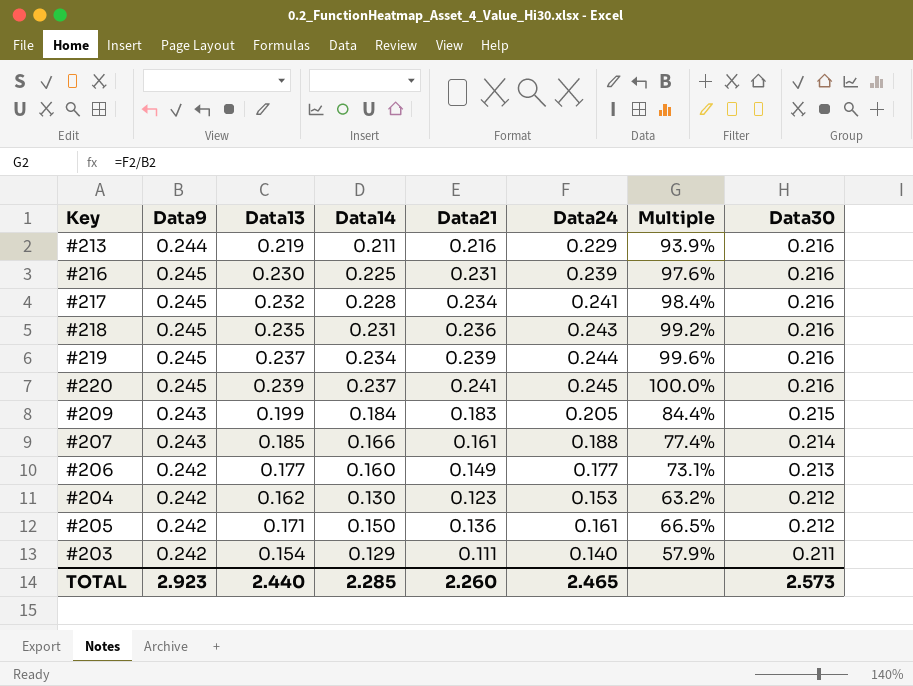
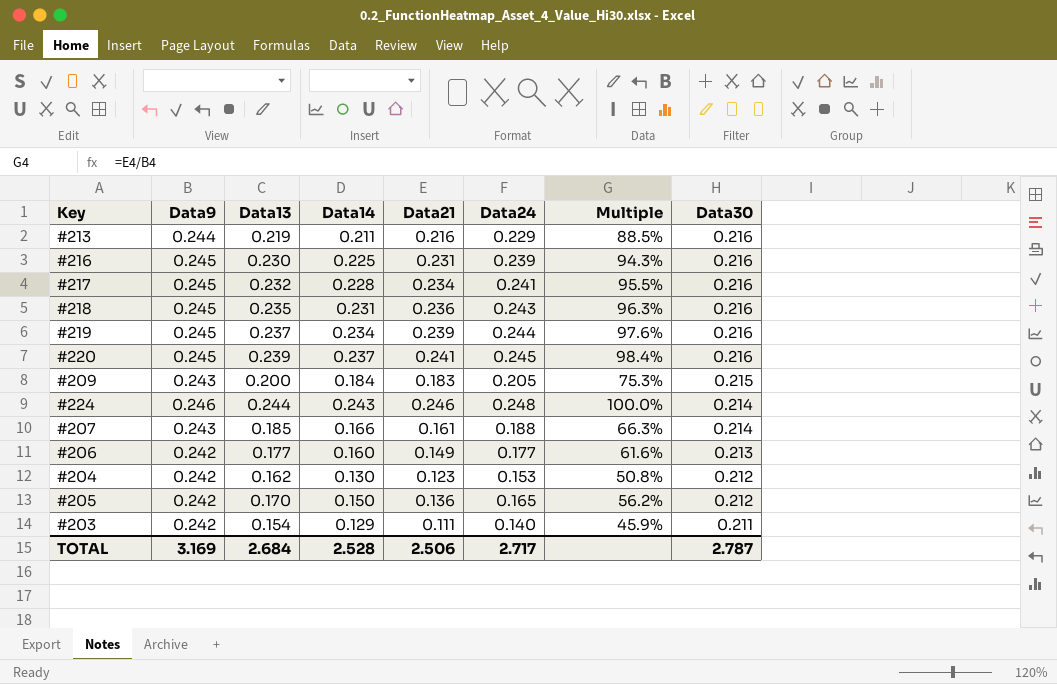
column Multiple | formula: [Data24] / [Data9] -> [Data21] / [Data9]
#209 | Data13: 0.199 -> 0.200
row #224: none -> 0.246 | 0.244 | 0.243 | 0.246 | 0.248 | 100.0% | 0.214
#205 | Data13: 0.171 -> 0.170
#205 | Data24: 0.161 -> 0.165
TOTAL | Data9: 2.923 -> 3.169
TOTAL | Data13: 2.440 -> 2.684
TOTAL | Data14: 2.285 -> 2.528
TOTAL | Data21: 2.260 -> 2.506
TOTAL | Data24: 2.465 -> 2.717
TOTAL | Data30: 2.573 -> 2.787

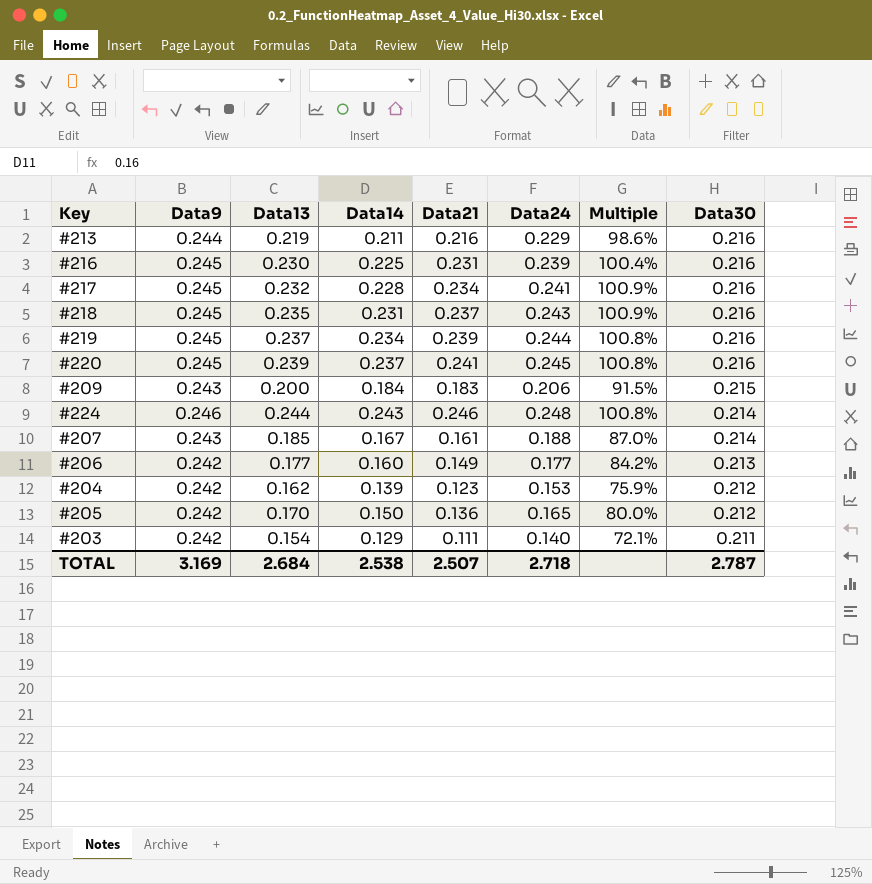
column Multiple | formula: [Data21] / [Data9] -> [Data21] / [Data13]
#218 | Data21: 0.236 -> 0.237
#209 | Data24: 0.205 -> 0.206
#207 | Data14: 0.166 -> 0.167
#204 | Data14: 0.130 -> 0.139
TOTAL | Data14: 2.528 -> 2.538
TOTAL | Data21: 2.506 -> 2.507
TOTAL | Data24: 2.717 -> 2.718

